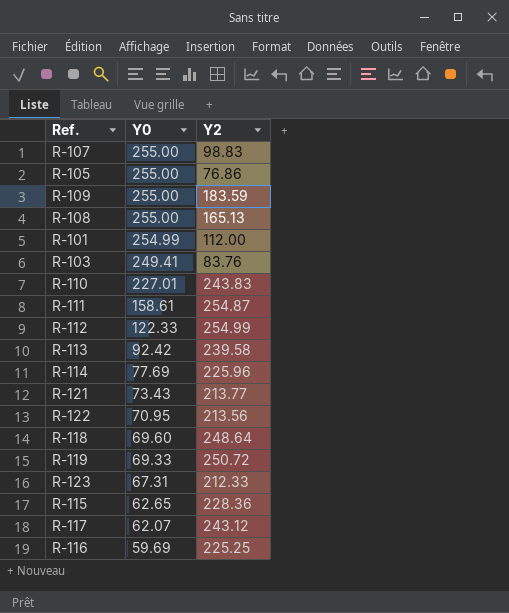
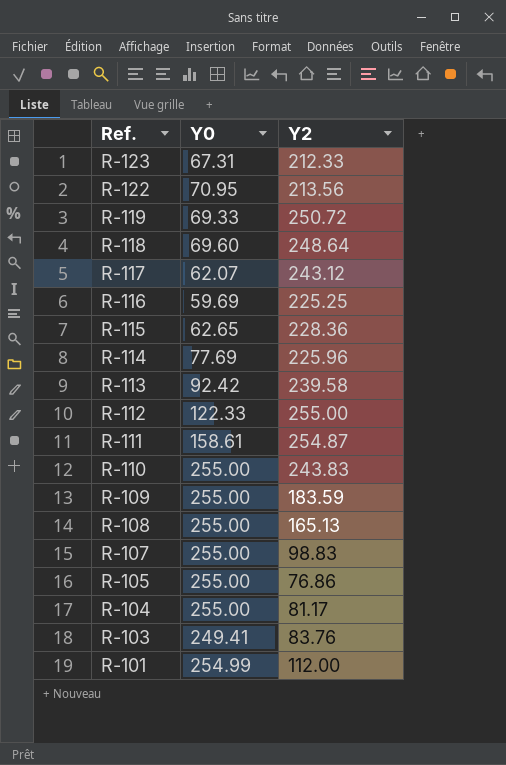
row order: Y0 descending -> Ref. descending
row R-121: 73.43 | 213.77 -> none
R-112 | Y2: 254.99 -> 255.00
R-110 | Y0: 227.01 -> 255.00
row R-104: none -> 255.00 | 81.17

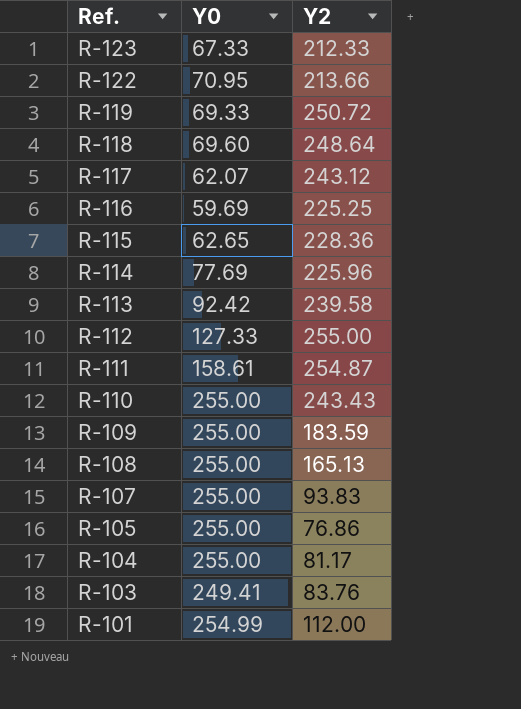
R-123 | Y0: 67.31 -> 67.33
R-122 | Y2: 213.56 -> 213.66
R-112 | Y0: 122.33 -> 127.33
R-110 | Y2: 243.83 -> 243.43
R-107 | Y2: 98.83 -> 93.83

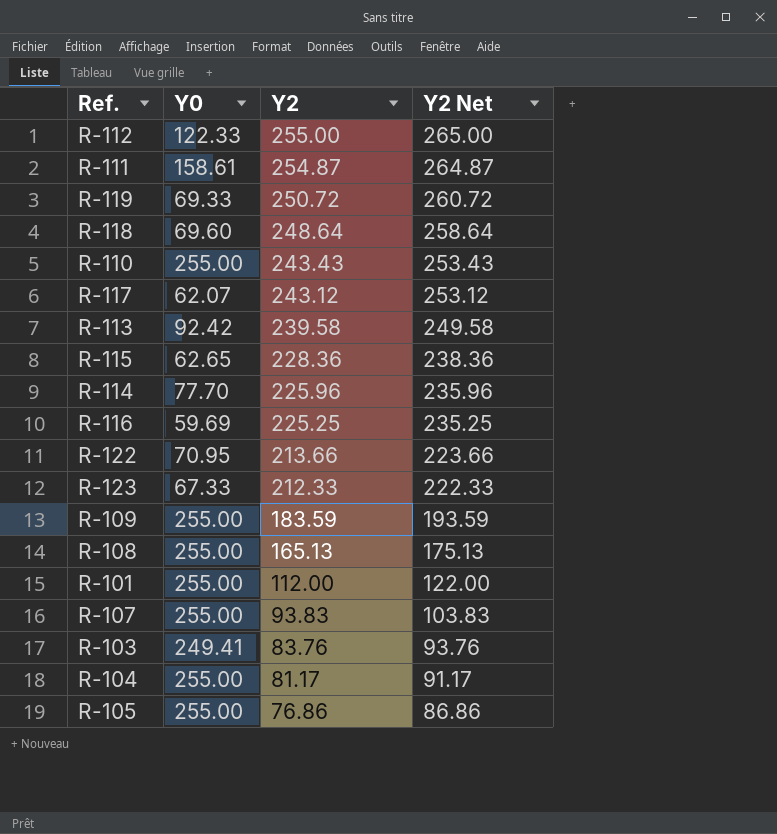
row order: Ref. descending -> Y2 descending
column Y2 Net | formula: none -> [Y2] + 10
R-112 | Y0: 127.33 -> 122.33
R-114 | Y0: 77.69 -> 77.70
R-101 | Y0: 254.99 -> 255.00

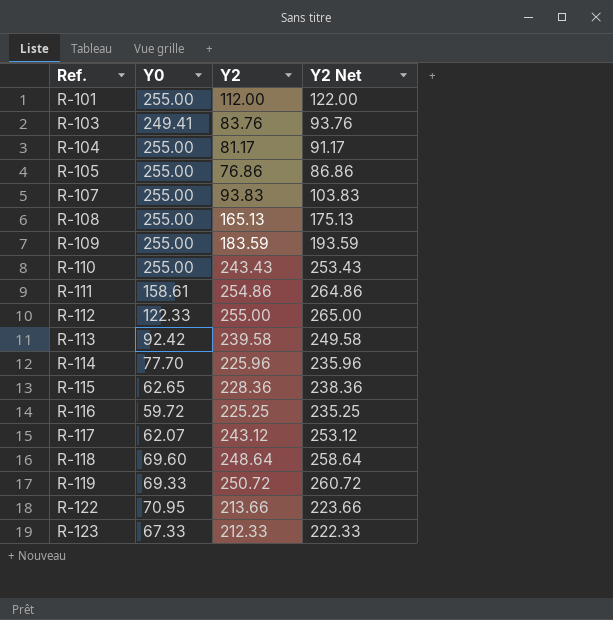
row order: Y2 descending -> Ref. ascending
R-111 | Y2: 254.87 -> 254.86
R-111 | Y2 Net: 264.87 -> 264.86
R-116 | Y0: 59.69 -> 59.72

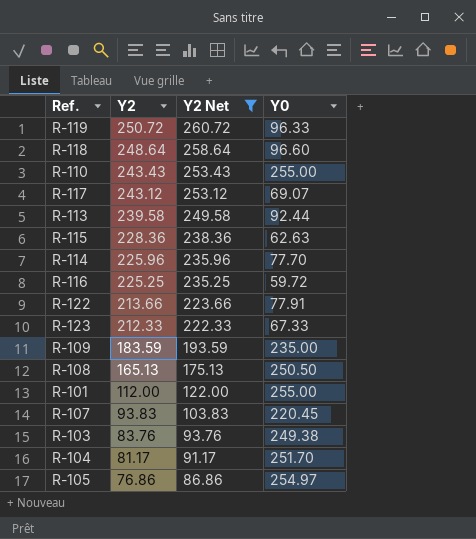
filter: none -> Y2 Net <= 260.72
row order: Ref. ascending -> Y2 descending
column Y0 | position: 2 -> 4
R-119 | Y0: 69.33 -> 96.33
R-118 | Y0: 69.60 -> 96.60
R-117 | Y0: 62.07 -> 69.07
R-113 | Y0: 92.42 -> 92.44
R-115 | Y0: 62.65 -> 62.63
R-122 | Y0: 70.95 -> 77.91
R-109 | Y0: 255.00 -> 235.00
R-108 | Y0: 255.00 -> 250.50
R-107 | Y0: 255.00 -> 220.45
R-103 | Y0: 249.41 -> 249.38
R-104 | Y0: 255.00 -> 251.70
R-105 | Y0: 255.00 -> 254.97

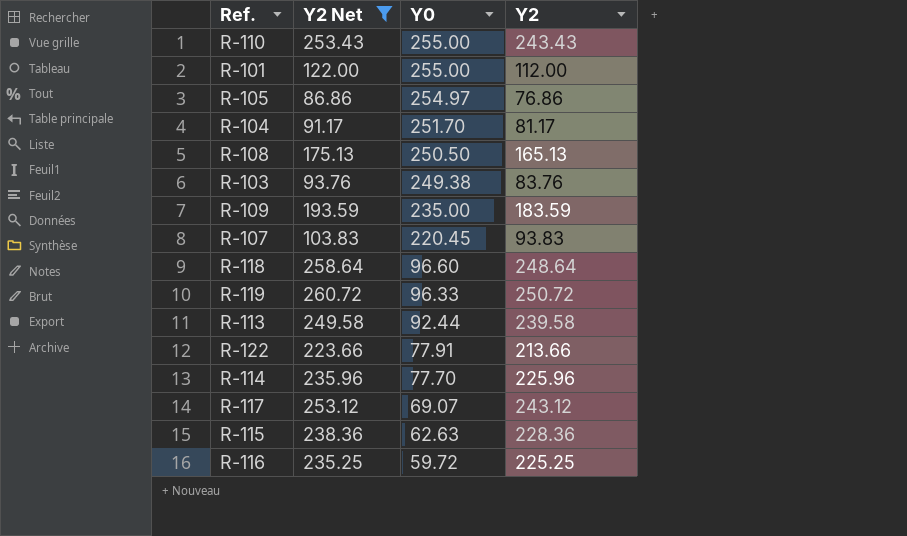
row order: Y2 descending -> Y0 descending
column Y2 | position: 2 -> 4
row R-123: 212.33 | 222.33 | 67.33 -> none

